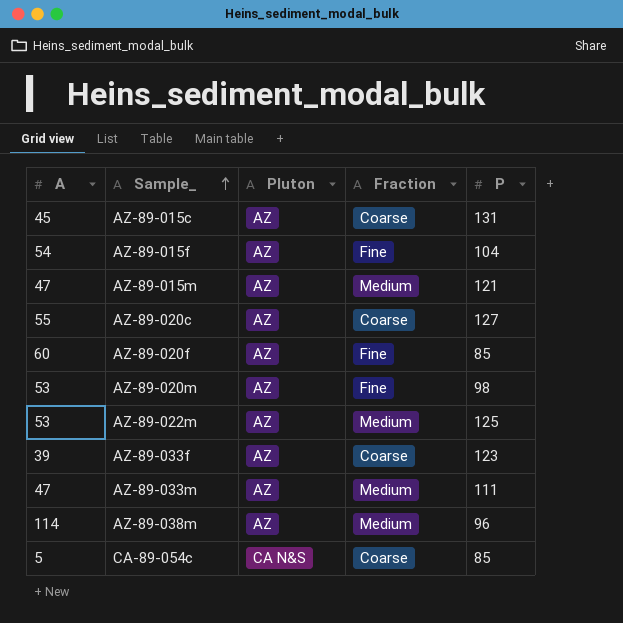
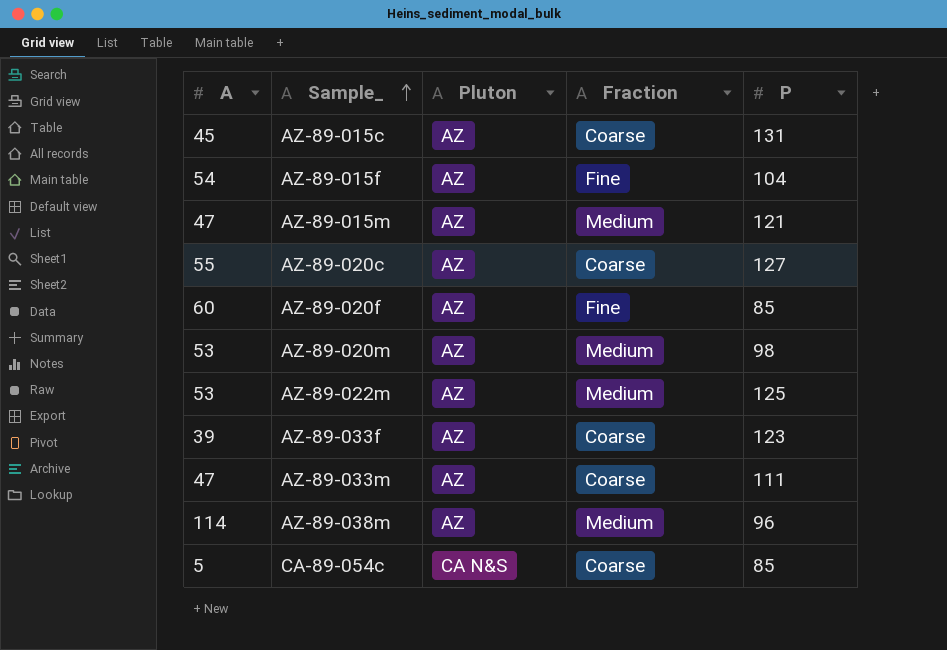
AZ-89-020m | Fraction: Fine -> Medium
AZ-89-033m | Fraction: Medium -> Coarse

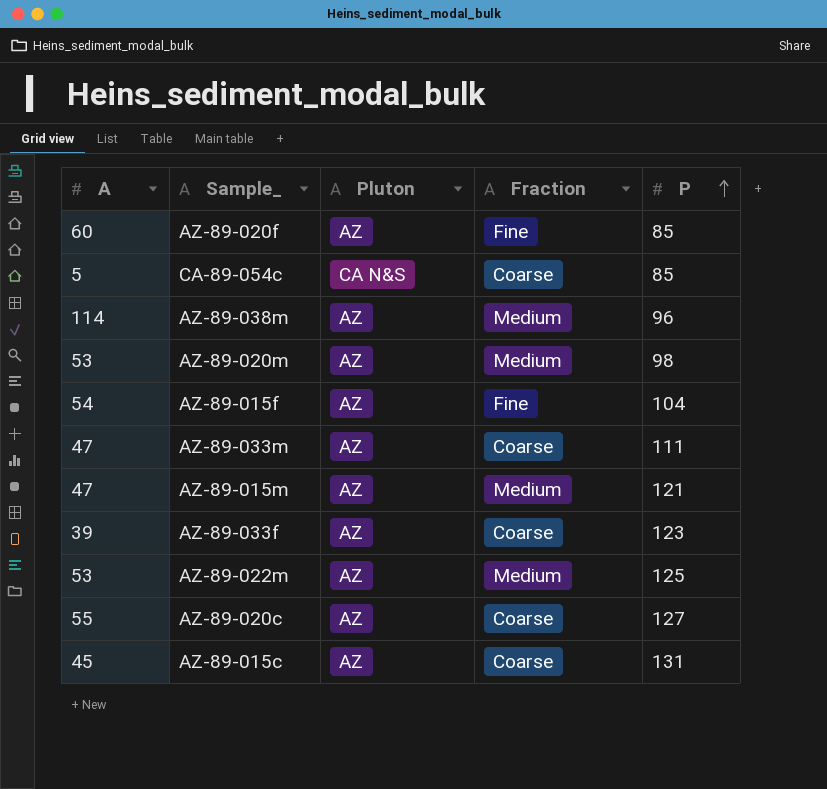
row order: Sample_ ascending -> P ascending

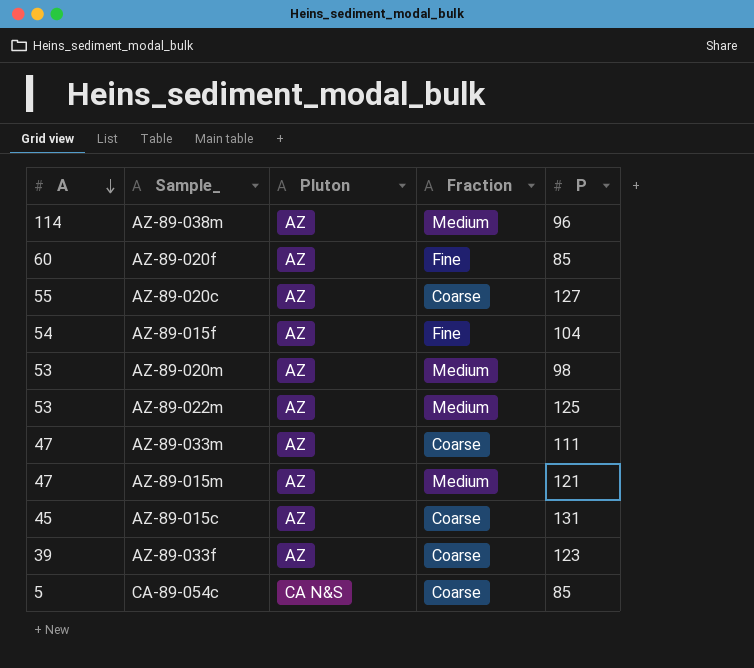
row order: P ascending -> A descending

